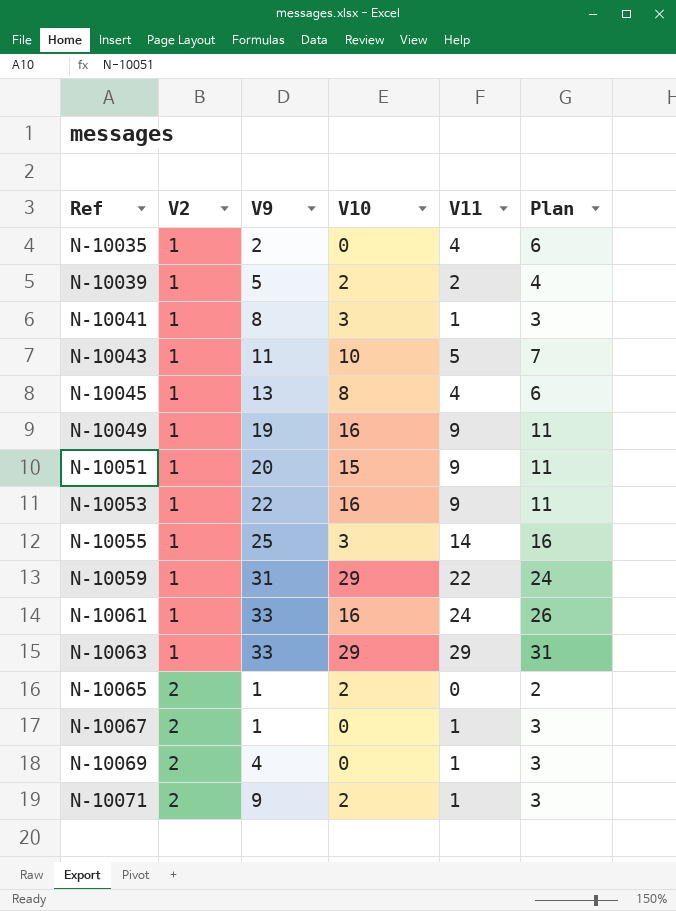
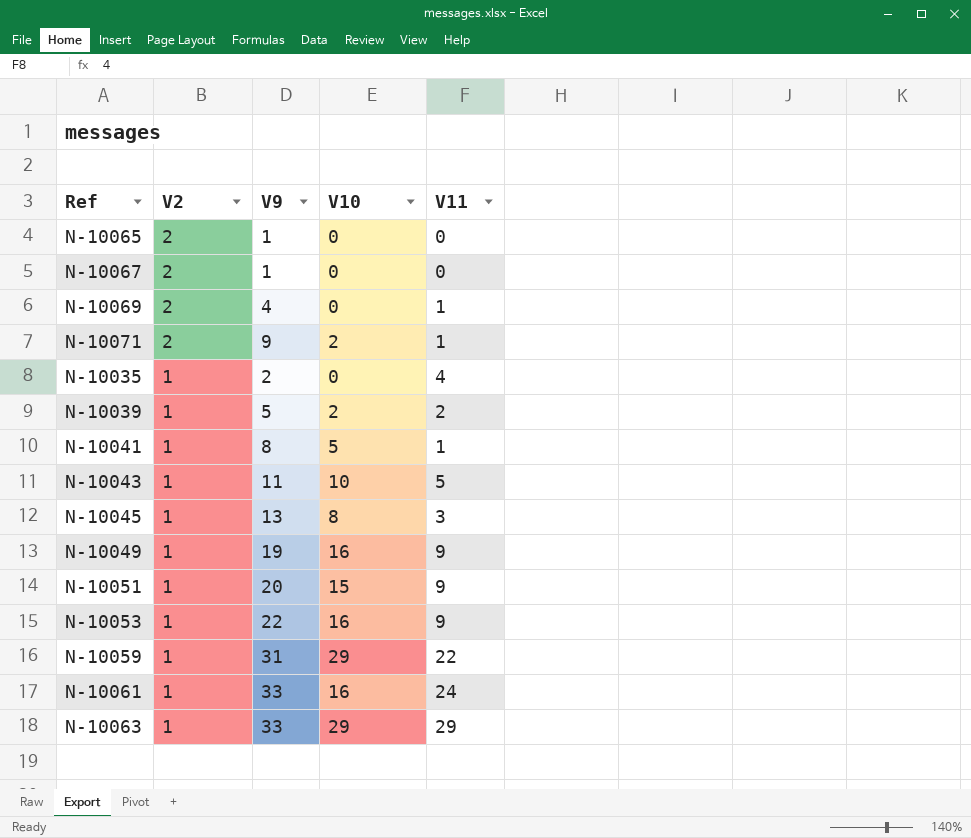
row order: Ref ascending -> V2 descending
column Plan | formula: [V11] + 2 -> none
row N-10055: 1 | 25 | 3 | 14 | 16 -> none
N-10065 | V10: 2 -> 0
N-10067 | V11: 1 -> 0
N-10041 | V10: 3 -> 5
N-10045 | V11: 4 -> 3

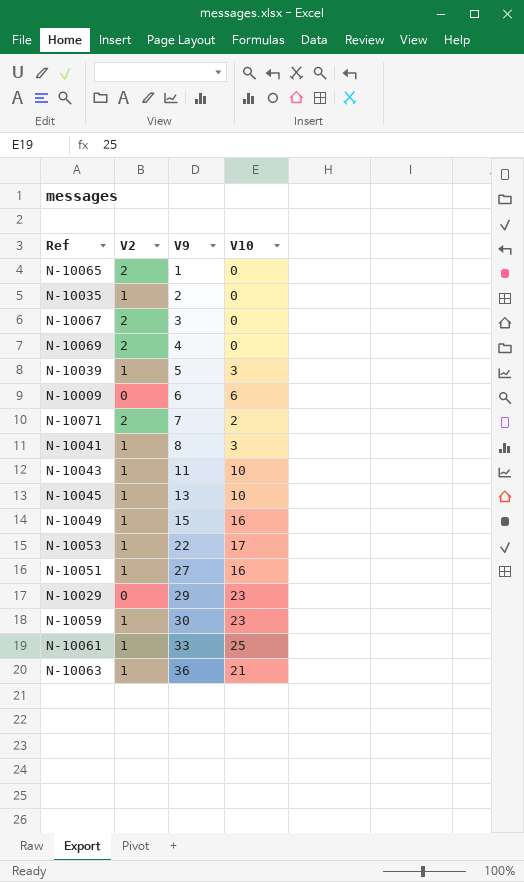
row order: V2 descending -> V9 ascending
column V11 | position: 5 -> none
N-10067 | V9: 1 -> 3
N-10039 | V10: 2 -> 3
row N-10009: none -> 0 | 6 | 6
N-10071 | V9: 9 -> 7
N-10041 | V10: 5 -> 3
N-10045 | V10: 8 -> 10
N-10049 | V9: 19 -> 15
N-10053 | V10: 16 -> 17
N-10051 | V9: 20 -> 27
N-10051 | V10: 15 -> 16
row N-10029: none -> 0 | 29 | 23
N-10059 | V9: 31 -> 30
N-10059 | V10: 29 -> 23
N-10061 | V10: 16 -> 25
N-10063 | V9: 33 -> 36
N-10063 | V10: 29 -> 21

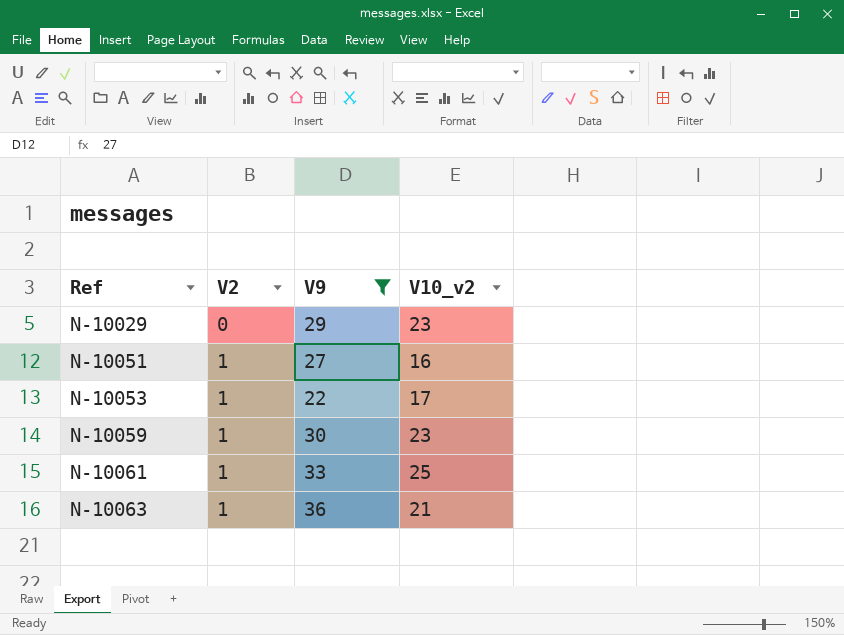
filter: none -> V9 >= 22
row order: V9 ascending -> Ref ascending
column name: V10 -> V10_v2

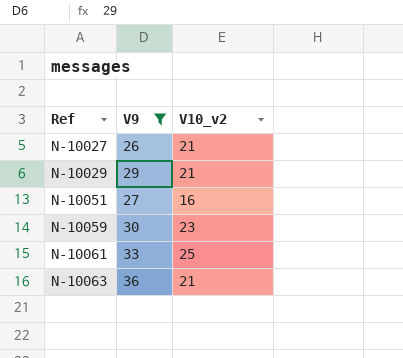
column V2 | position: 2 -> none
row N-10053: 1 | 22 | 17 -> none
row N-10027: none -> 26 | 21
N-10029 | V10_v2: 23 -> 21

